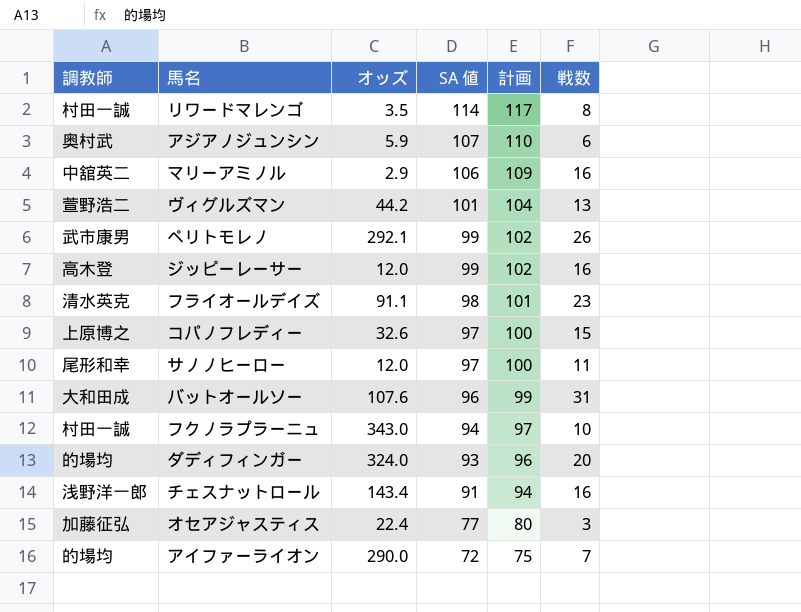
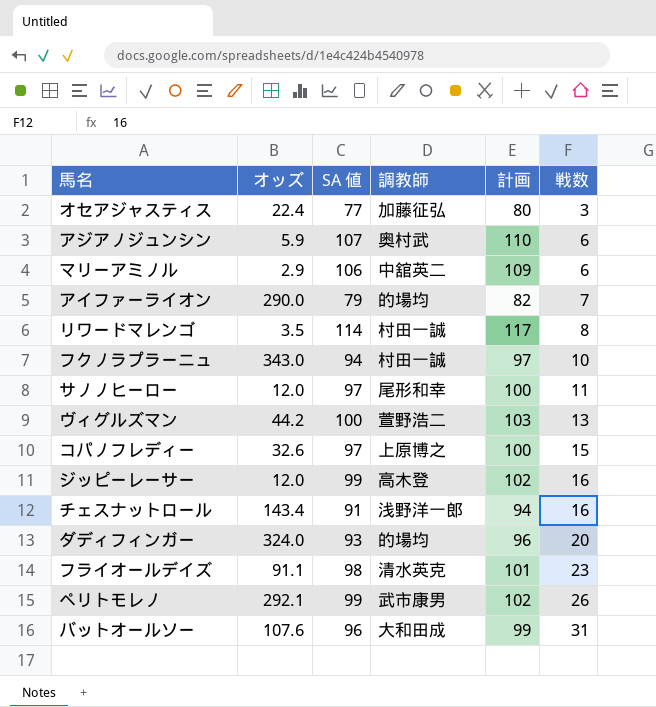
row order: SA 値 descending -> 戦数 ascending
column 調教師 | position: 1 -> 4
マリーアミノル | 戦数: 16 -> 6
アイファーライオン | SA 値: 72 -> 79
アイファーライオン | 計画: 75 -> 82
ヴィグルズマン | SA 値: 101 -> 100
ヴィグルズマン | 計画: 104 -> 103

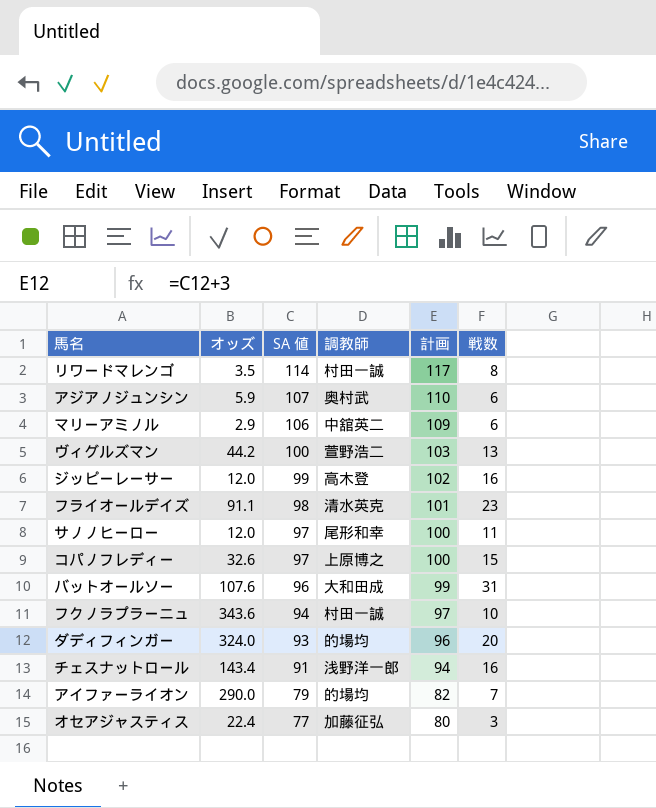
row order: 戦数 ascending -> SA 値 descending
row ペリトモレノ: 292.1 | 99 | 武市康男 | 102 | 26 -> none
フクノラプラーニュ | オッズ: 343.0 -> 343.6

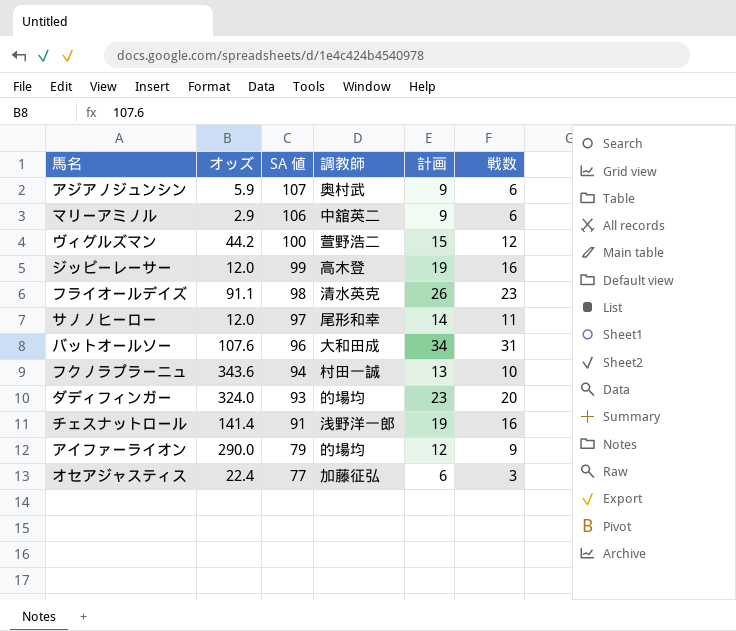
column 計画 | formula: [SA 値] + 3 -> [戦数] + 3
row リワードマレンゴ: 3.5 | 114 | 村田一誠 | 117 | 8 -> none
row コパノフレディー: 32.6 | 97 | 上原博之 | 100 | 15 -> none
ヴィグルズマン | 戦数: 13 -> 12
チェスナットロール | オッズ: 143.4 -> 141.4
アイファーライオン | 戦数: 7 -> 9

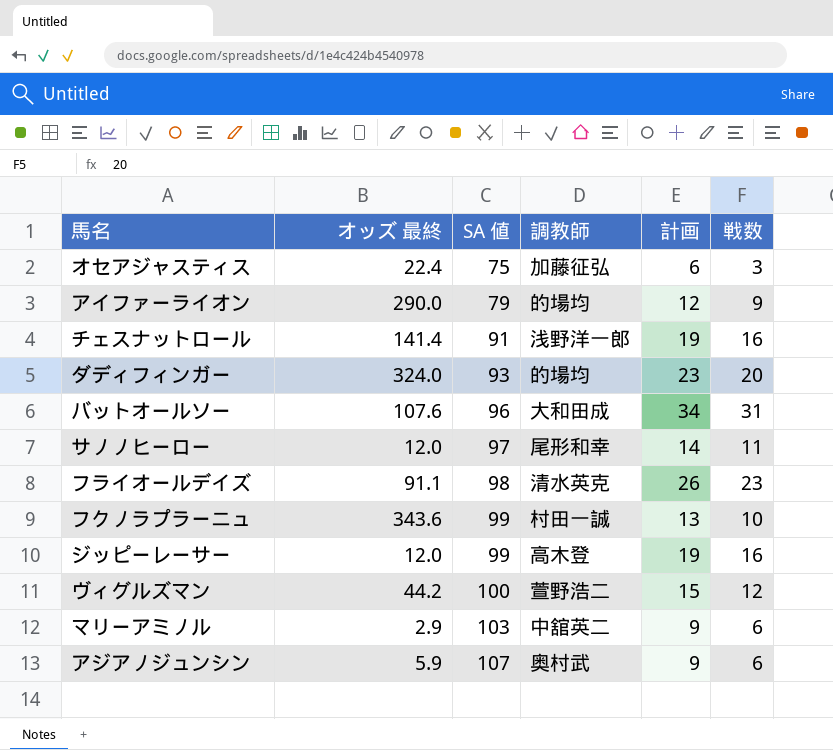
row order: SA 値 descending -> SA 値 ascending
column name: オッズ -> オッズ 最終
オセアジャスティス | SA 値: 77 -> 75
フクノラプラーニュ | SA 値: 94 -> 99
マリーアミノル | SA 値: 106 -> 103

